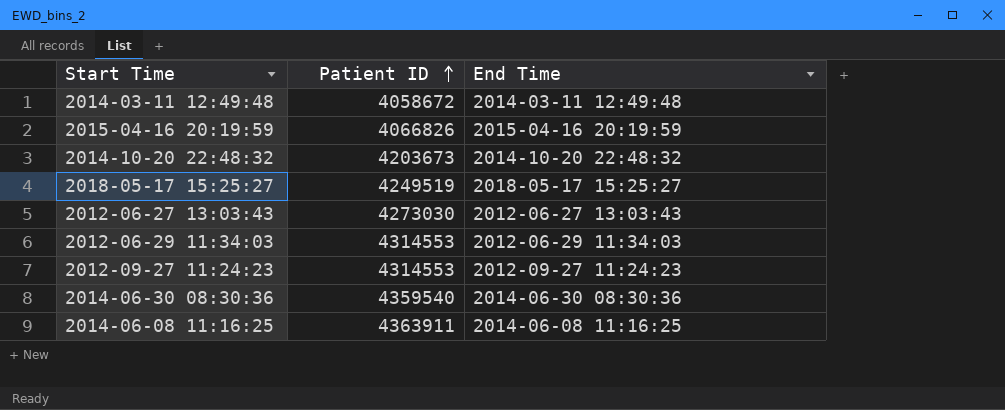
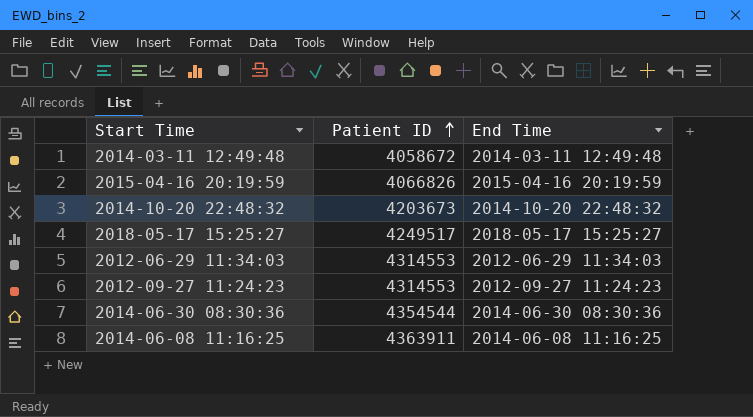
row 2012-06-27 13:03:43: 4273030 | 2012-06-27 13:03:43 -> none
2018-05-17 15:25:27 | Patient ID: 4249519 -> 4249517
2014-06-30 08:30:36 | Patient ID: 4359540 -> 4354544

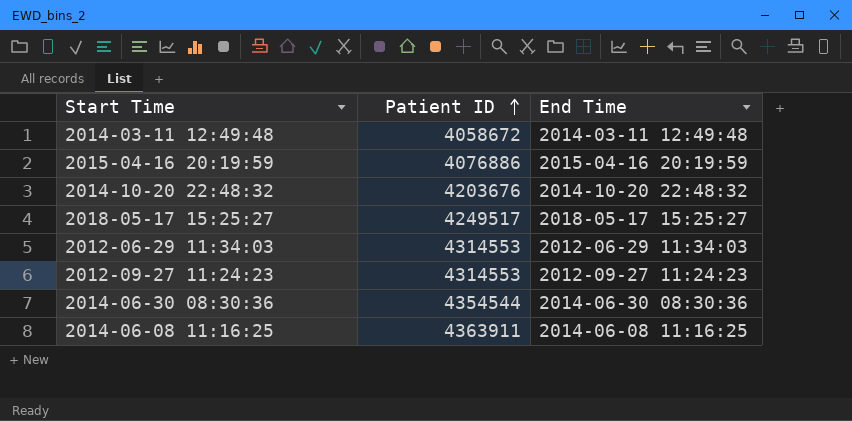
2015-04-16 20:19:59 | Patient ID: 4066826 -> 4076886
2014-10-20 22:48:32 | Patient ID: 4203673 -> 4203676

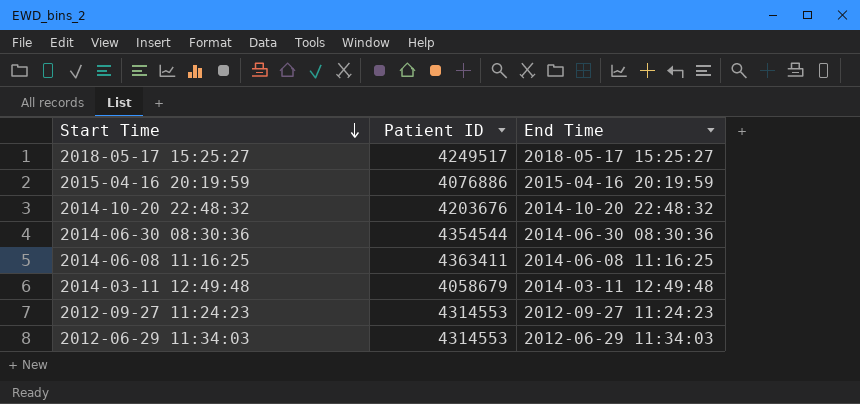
row order: Patient ID ascending -> Start Time descending
2014-06-08 11:16:25 | Patient ID: 4363911 -> 4363411
2014-03-11 12:49:48 | Patient ID: 4058672 -> 4058679

